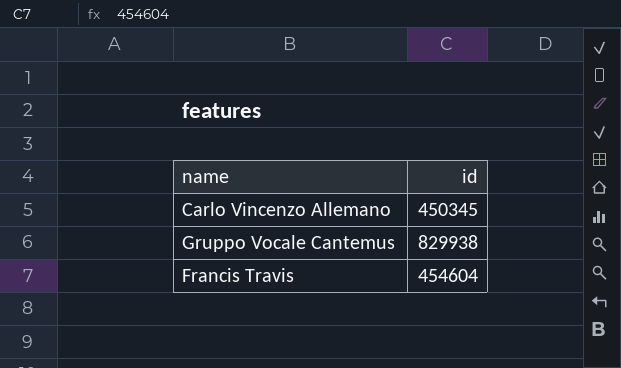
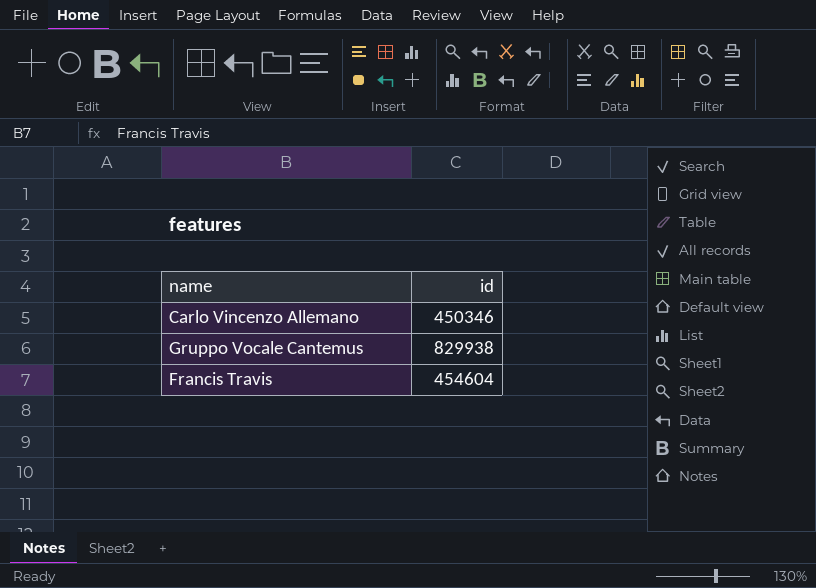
Carlo Vincenzo Allemano | id: 450345 -> 450346

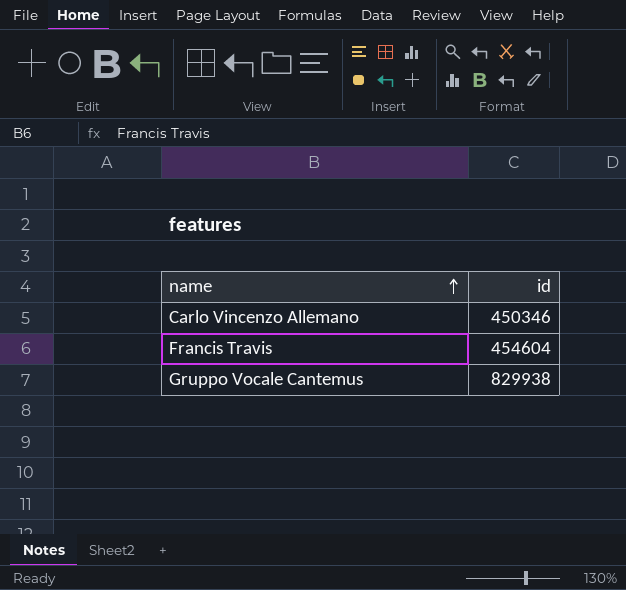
row order: none -> name ascending

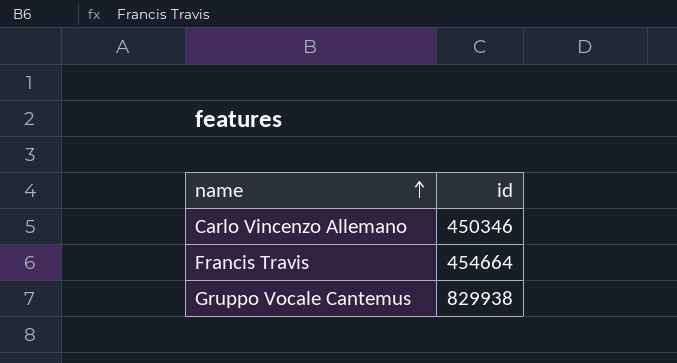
Francis Travis | id: 454604 -> 454664

